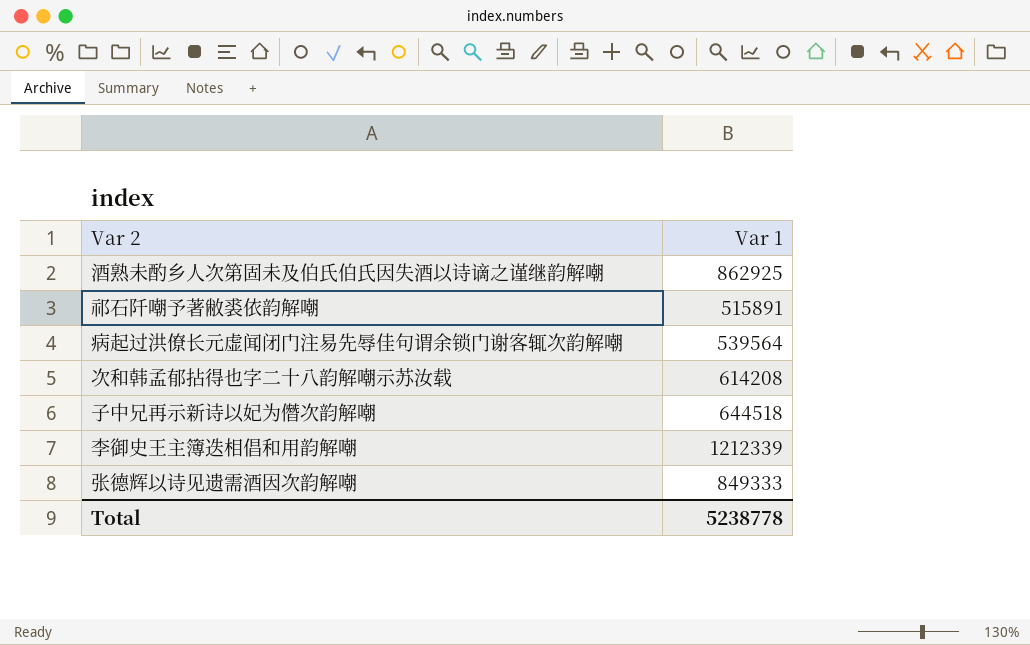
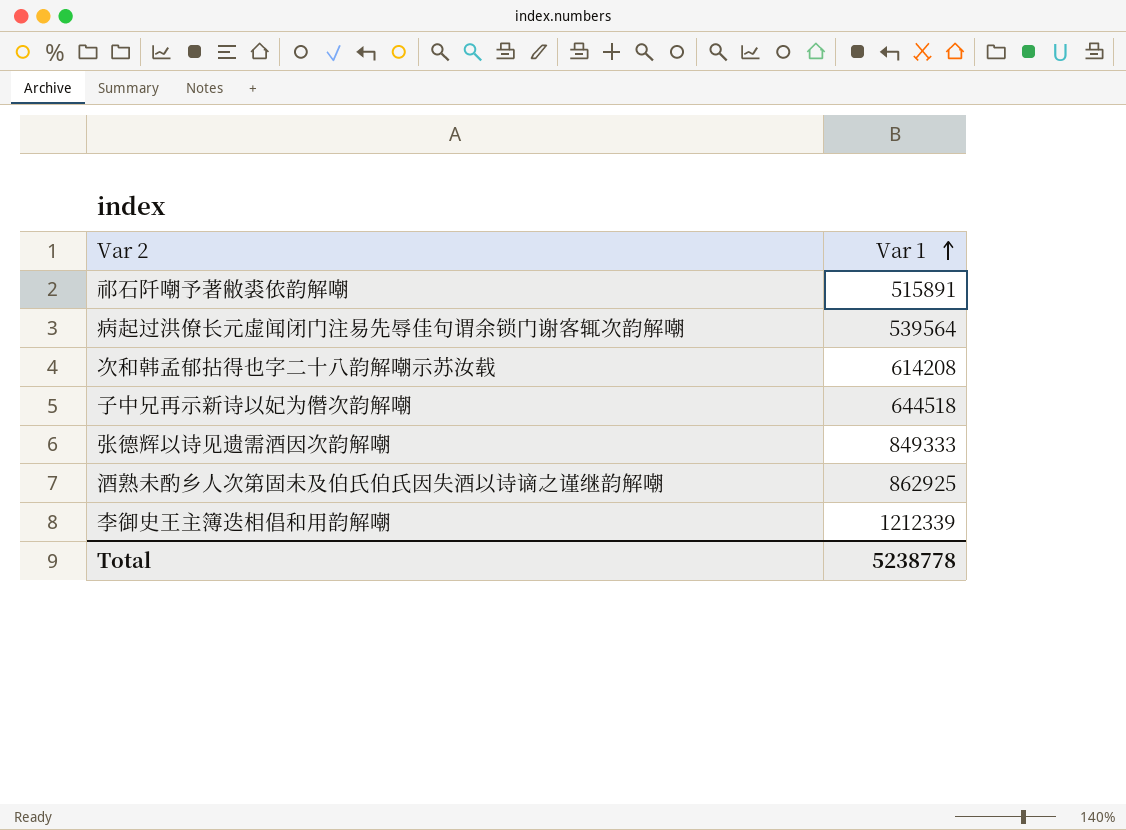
row order: none -> Var 1 ascending

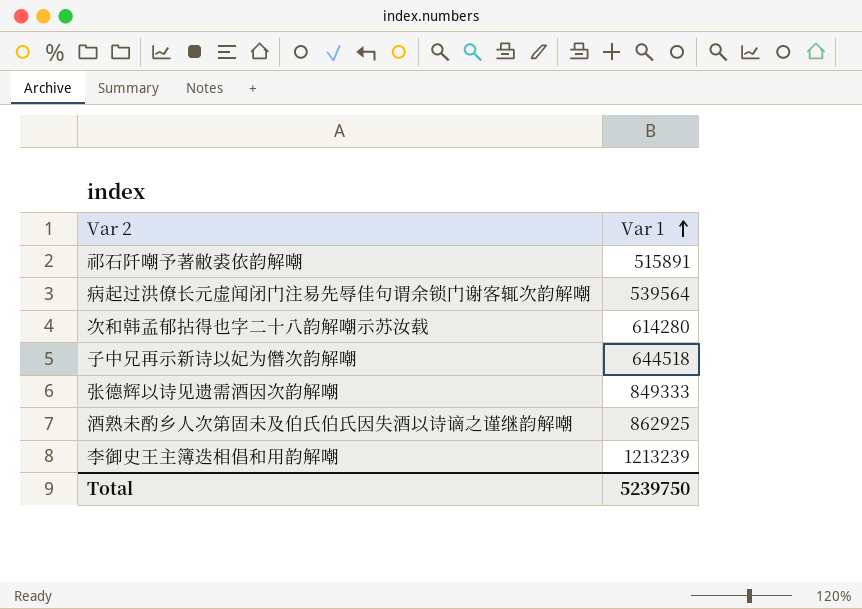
次和韩孟郁拈得也字二十八韵解嘲示苏汝载 | Var 1: 614208 -> 614280
李御史王主簿迭相倡和用韵解嘲 | Var 1: 1212339 -> 1213239
Total | Var 1: 5238778 -> 5239750

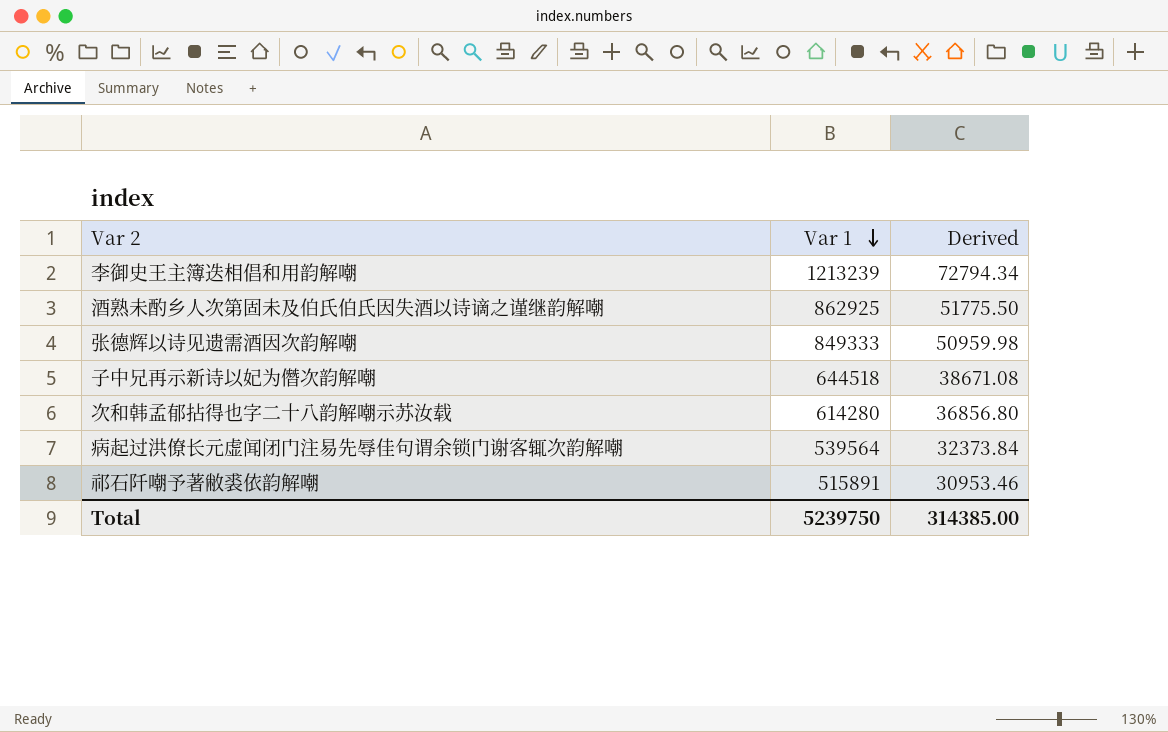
row order: Var 1 ascending -> Var 1 descending
column Derived | formula: none -> [Var 1] * 0.06

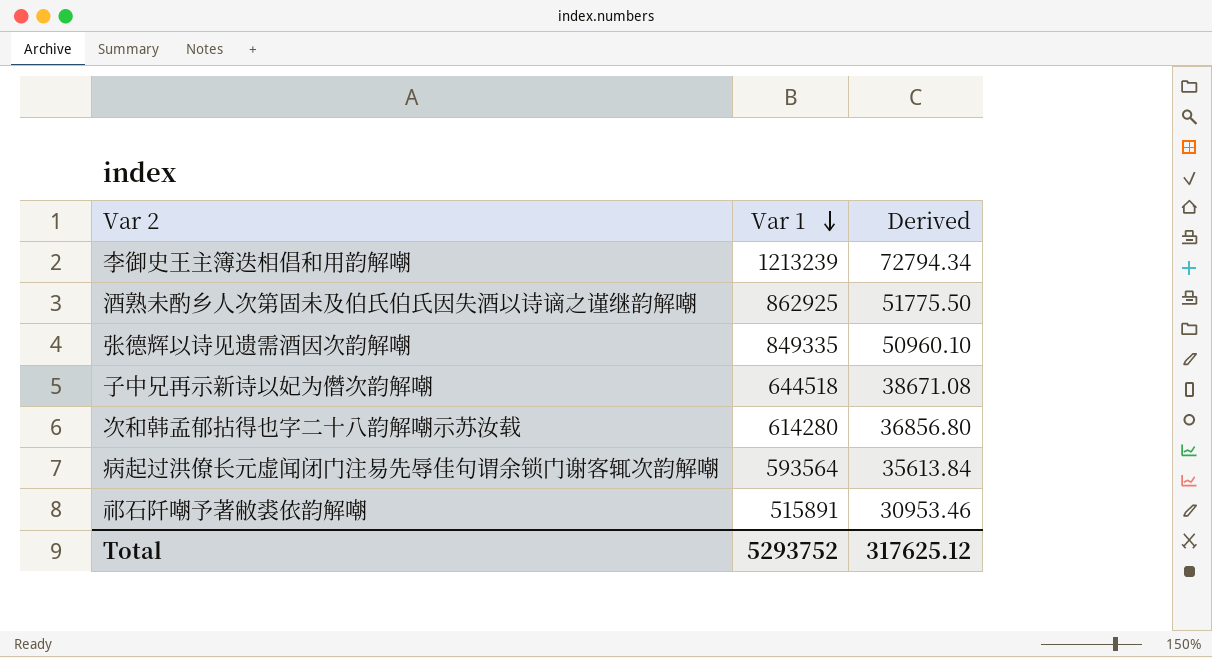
张德辉以诗见遗需酒因次韵解嘲 | Var 1: 849333 -> 849335
张德辉以诗见遗需酒因次韵解嘲 | Derived: 50959.98 -> 50960.10
病起过洪僚长元虚闻闭门注易先辱佳句谓余锁门谢客辄次韵解嘲 | Var 1: 539564 -> 593564
病起过洪僚长元虚闻闭门注易先辱佳句谓余锁门谢客辄次韵解嘲 | Derived: 32373.84 -> 35613.84
Total | Var 1: 5239750 -> 5293752
Total | Derived: 314385.00 -> 317625.12

